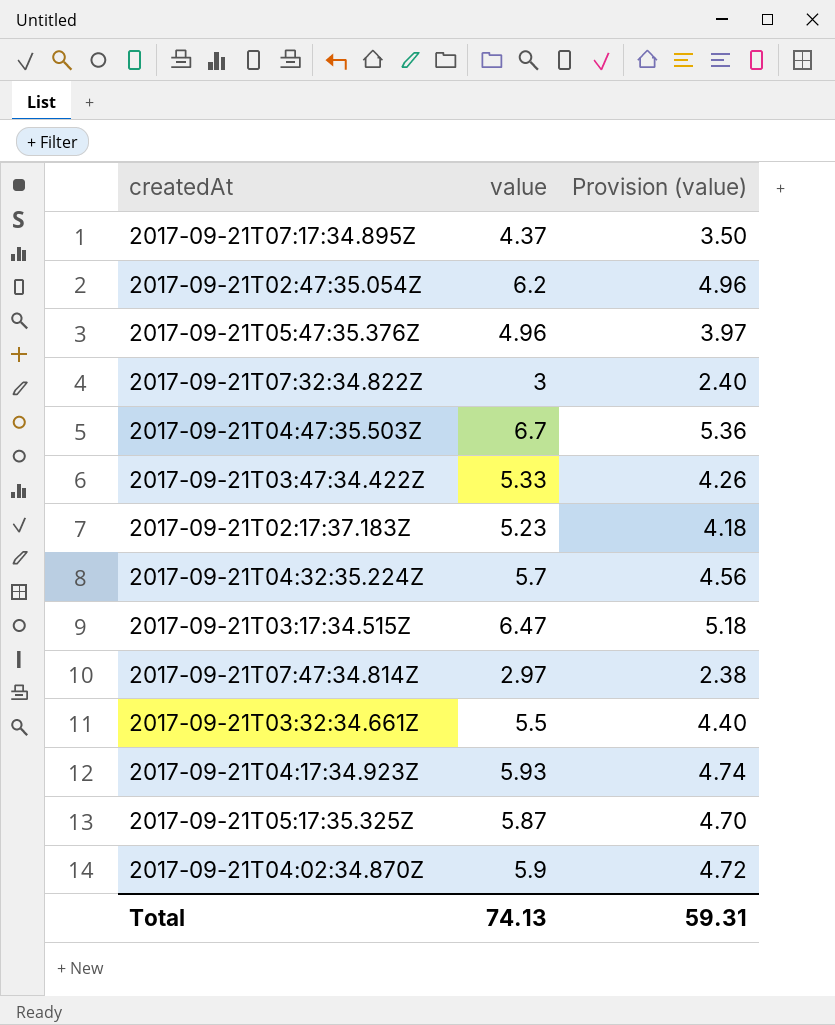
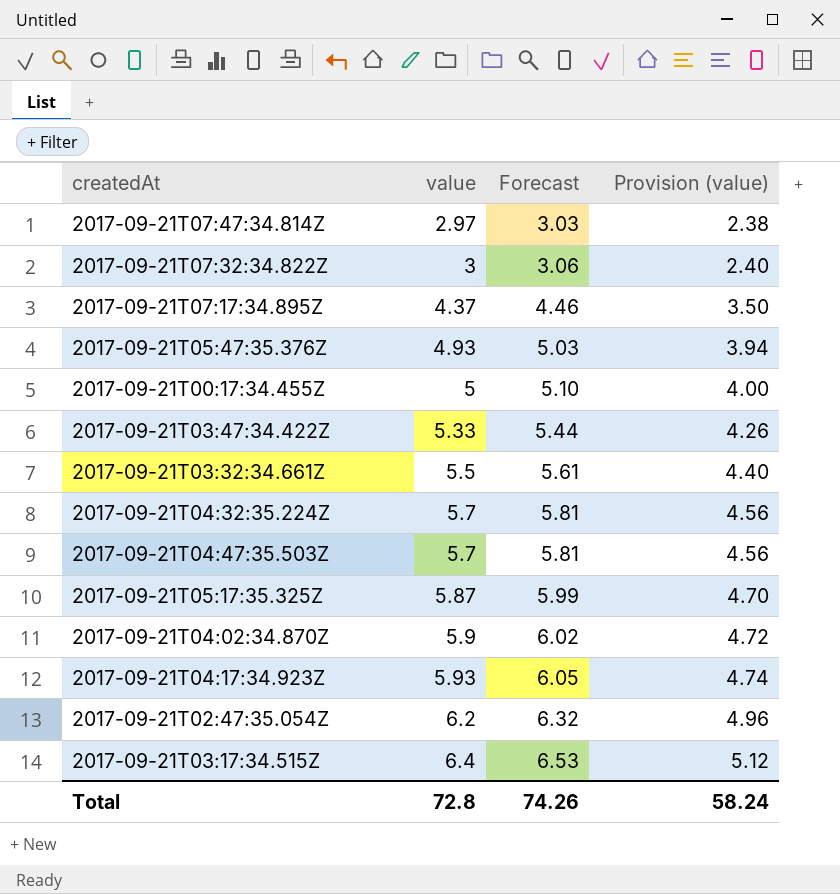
row order: none -> value ascending
column Forecast | formula: none -> [value] * 1.02
row 2017-09-21T02:17:37.183Z: 5.23 | 4.18 -> none
2017-09-21T05:47:35.376Z | value: 4.96 -> 4.93
2017-09-21T05:47:35.376Z | Provision (value): 3.97 -> 3.94
row 2017-09-21T00:17:34.455Z: none -> 5 | 5.10 | 4.00
2017-09-21T04:47:35.503Z | value: 6.7 -> 5.7
2017-09-21T04:47:35.503Z | Provision (value): 5.36 -> 4.56
2017-09-21T03:17:34.515Z | value: 6.47 -> 6.4
2017-09-21T03:17:34.515Z | Provision (value): 5.18 -> 5.12
Total | value: 74.13 -> 72.8
Total | Provision (value): 59.31 -> 58.24

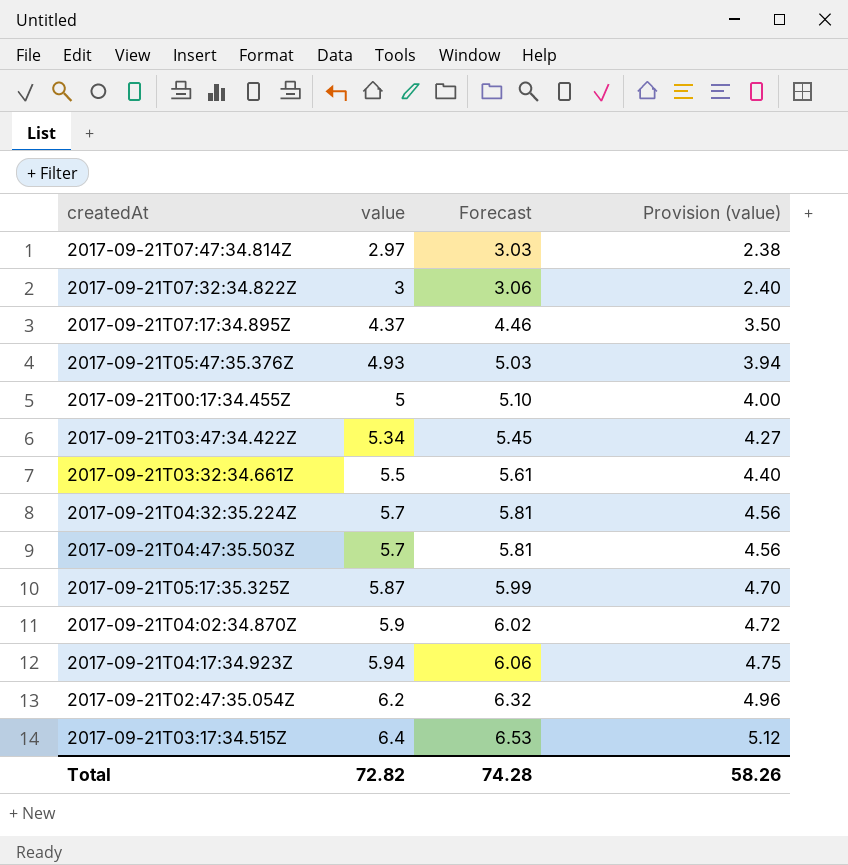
2017-09-21T03:47:34.422Z | value: 5.33 -> 5.34
2017-09-21T03:47:34.422Z | Forecast: 5.44 -> 5.45
2017-09-21T03:47:34.422Z | Provision (value): 4.26 -> 4.27
2017-09-21T04:17:34.923Z | value: 5.93 -> 5.94
2017-09-21T04:17:34.923Z | Forecast: 6.05 -> 6.06
2017-09-21T04:17:34.923Z | Provision (value): 4.74 -> 4.75
Total | value: 72.8 -> 72.82
Total | Forecast: 74.26 -> 74.28
Total | Provision (value): 58.24 -> 58.26

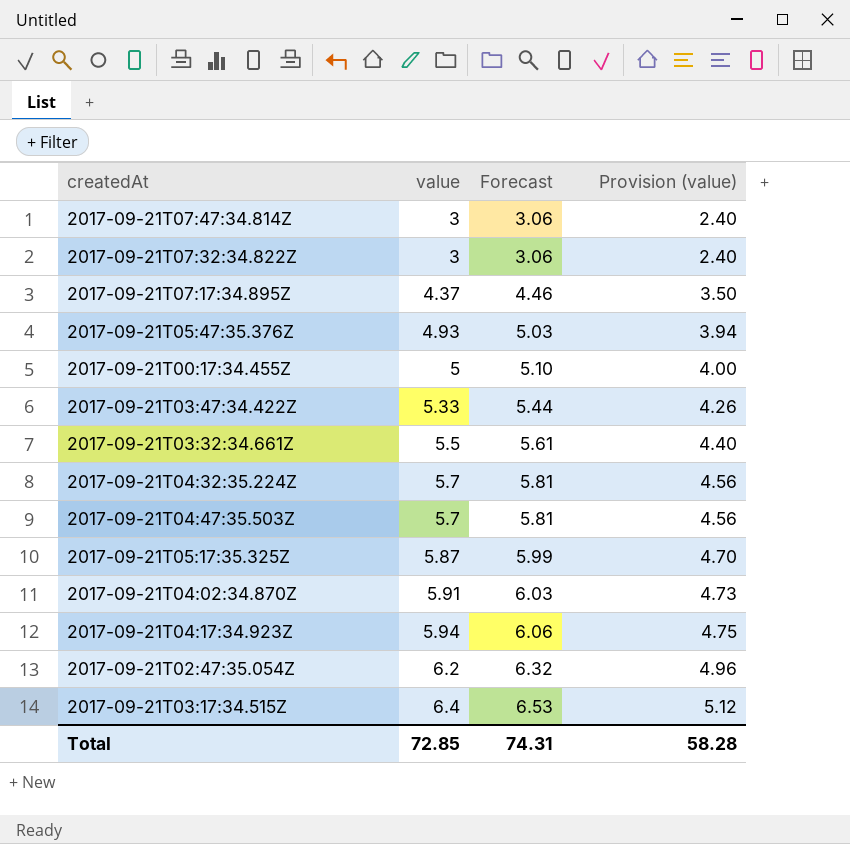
2017-09-21T07:47:34.814Z | value: 2.97 -> 3
2017-09-21T07:47:34.814Z | Forecast: 3.03 -> 3.06
2017-09-21T07:47:34.814Z | Provision (value): 2.38 -> 2.40
2017-09-21T03:47:34.422Z | value: 5.34 -> 5.33
2017-09-21T03:47:34.422Z | Forecast: 5.45 -> 5.44
2017-09-21T03:47:34.422Z | Provision (value): 4.27 -> 4.26
2017-09-21T04:02:34.870Z | value: 5.9 -> 5.91
2017-09-21T04:02:34.870Z | Forecast: 6.02 -> 6.03
2017-09-21T04:02:34.870Z | Provision (value): 4.72 -> 4.73
Total | value: 72.82 -> 72.85
Total | Forecast: 74.28 -> 74.31
Total | Provision (value): 58.26 -> 58.28

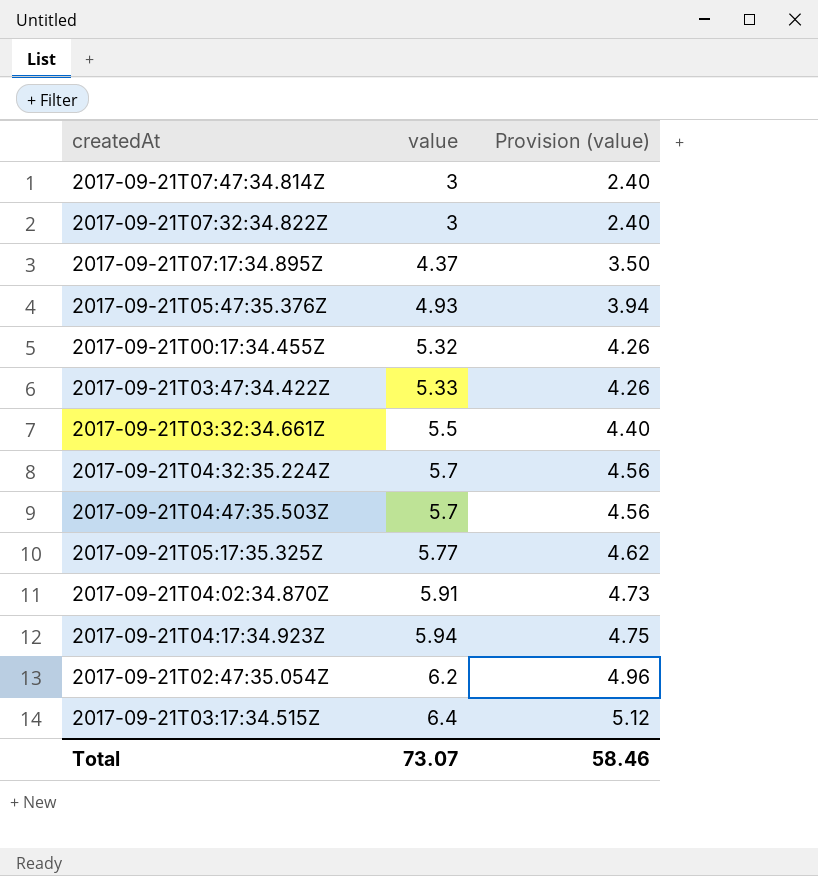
column Forecast | formula: [value] * 1.02 -> none
2017-09-21T00:17:34.455Z | value: 5 -> 5.32
2017-09-21T00:17:34.455Z | Provision (value): 4.00 -> 4.26
2017-09-21T05:17:35.325Z | value: 5.87 -> 5.77
2017-09-21T05:17:35.325Z | Provision (value): 4.70 -> 4.62
Total | value: 72.85 -> 73.07
Total | Provision (value): 58.28 -> 58.46

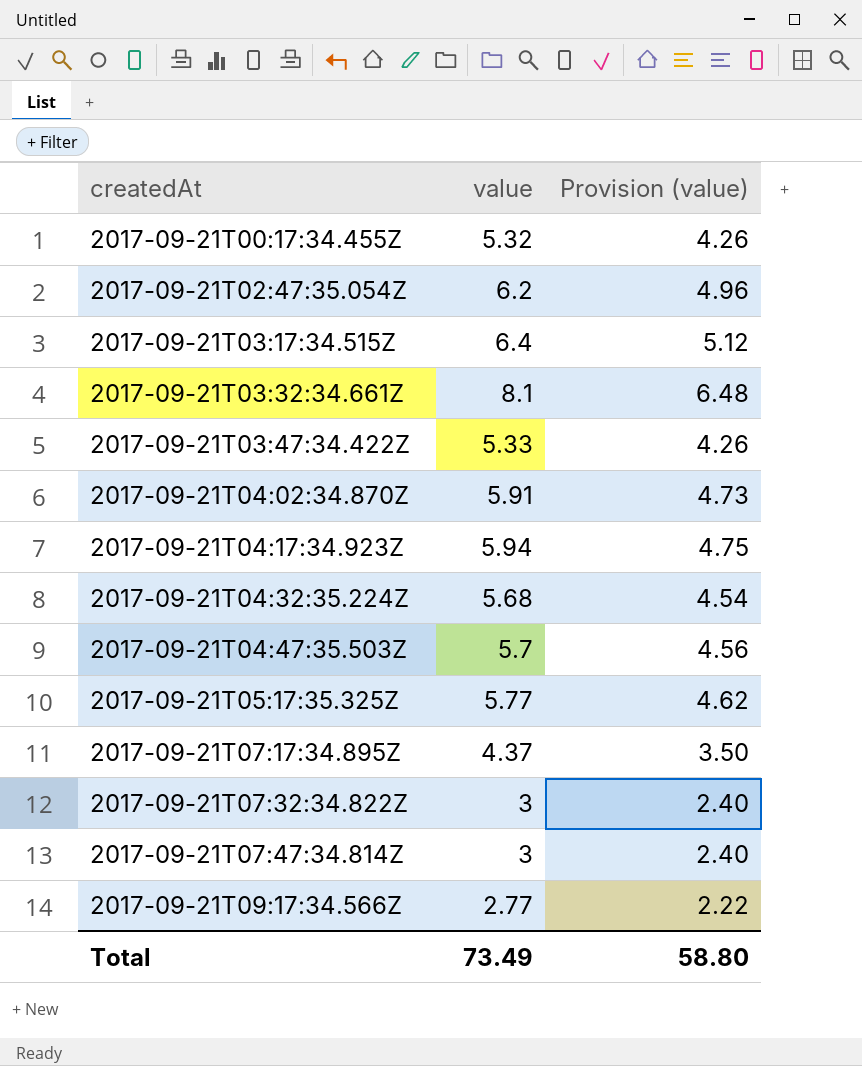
row order: value ascending -> createdAt ascending
row 2017-09-21T05:47:35.376Z: 4.93 | 3.94 -> none
2017-09-21T03:32:34.661Z | value: 5.5 -> 8.1
2017-09-21T03:32:34.661Z | Provision (value): 4.40 -> 6.48
2017-09-21T04:32:35.224Z | value: 5.7 -> 5.68
2017-09-21T04:32:35.224Z | Provision (value): 4.56 -> 4.54
row 2017-09-21T09:17:34.566Z: none -> 2.77 | 2.22
Total | value: 73.07 -> 73.49
Total | Provision (value): 58.46 -> 58.80

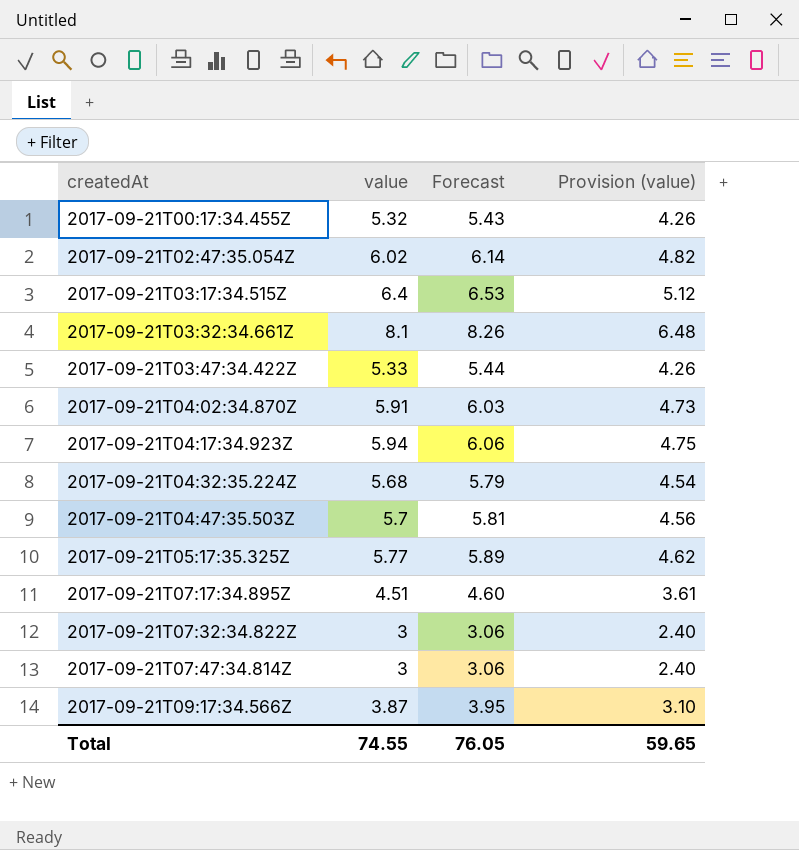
column Forecast | formula: none -> [value] * 1.02
2017-09-21T02:47:35.054Z | value: 6.2 -> 6.02
2017-09-21T02:47:35.054Z | Provision (value): 4.96 -> 4.82
2017-09-21T07:17:34.895Z | value: 4.37 -> 4.51
2017-09-21T07:17:34.895Z | Provision (value): 3.50 -> 3.61
2017-09-21T09:17:34.566Z | value: 2.77 -> 3.87
2017-09-21T09:17:34.566Z | Provision (value): 2.22 -> 3.10
Total | value: 73.49 -> 74.55
Total | Provision (value): 58.80 -> 59.65

